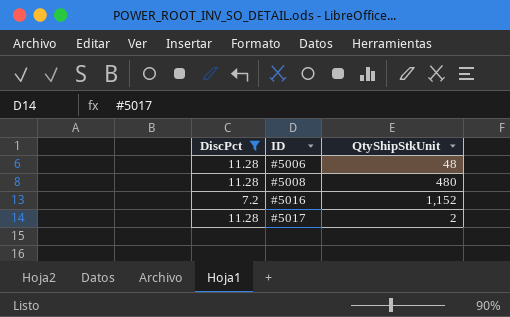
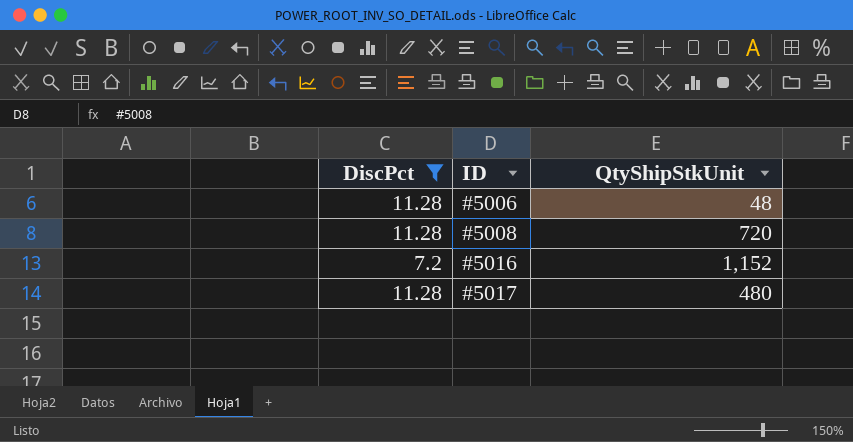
#5008 | QtyShipStkUnit: 480 -> 720
#5017 | QtyShipStkUnit: 2 -> 480

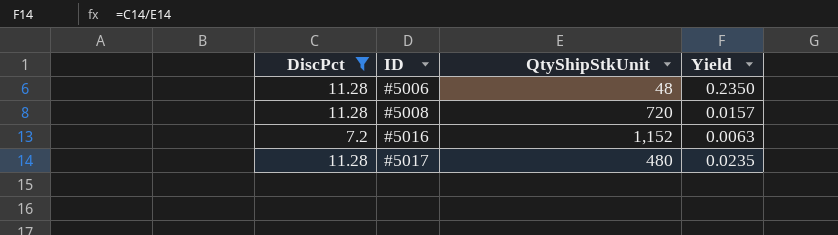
column Yield | formula: none -> [DiscPct] / [QtyShipStkUnit]

